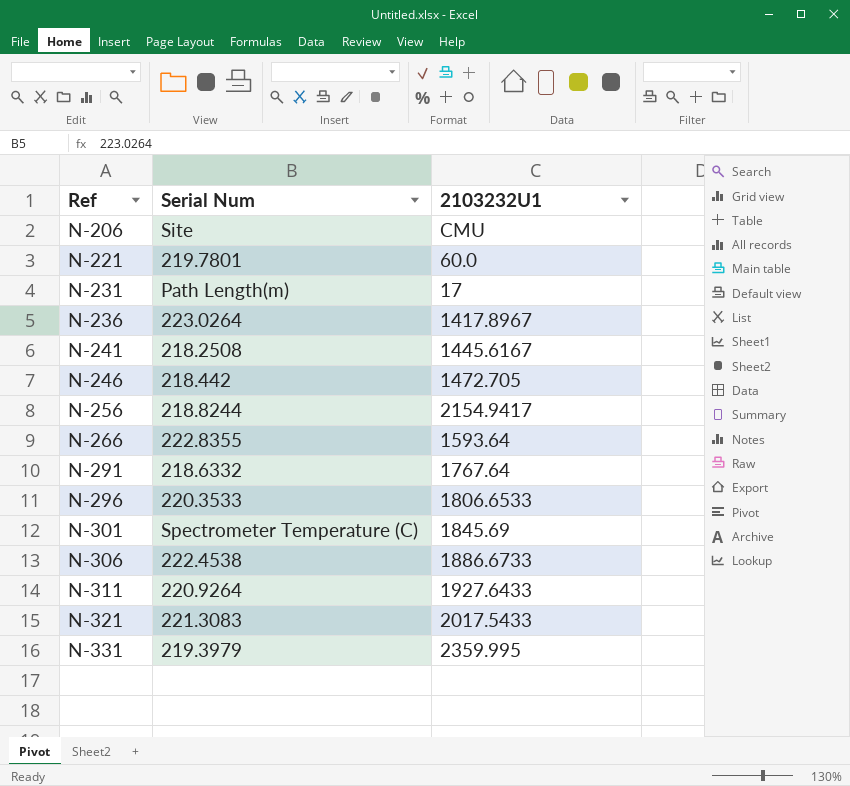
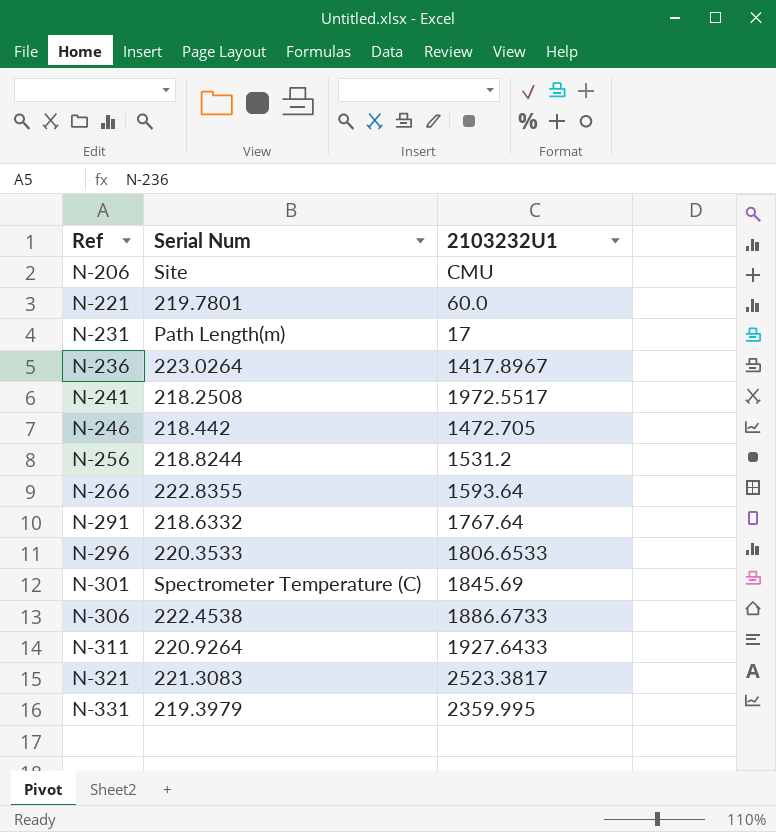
N-241 | 2103232U1: 1445.6167 -> 1972.5517
N-256 | 2103232U1: 2154.9417 -> 1531.2
N-321 | 2103232U1: 2017.5433 -> 2523.3817

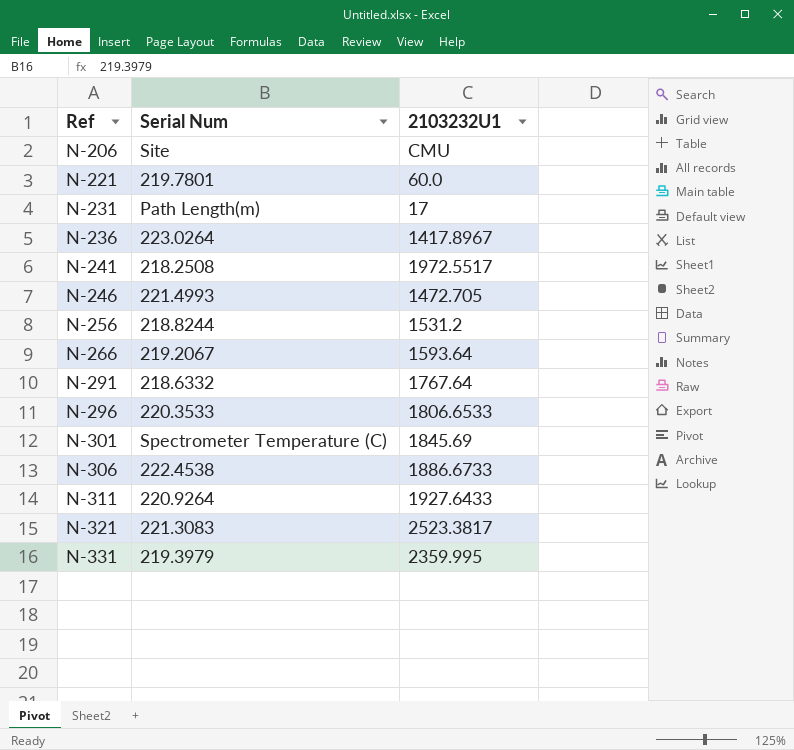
N-246 | Serial Num: 218.442 -> 221.4993
N-266 | Serial Num: 222.8355 -> 219.2067

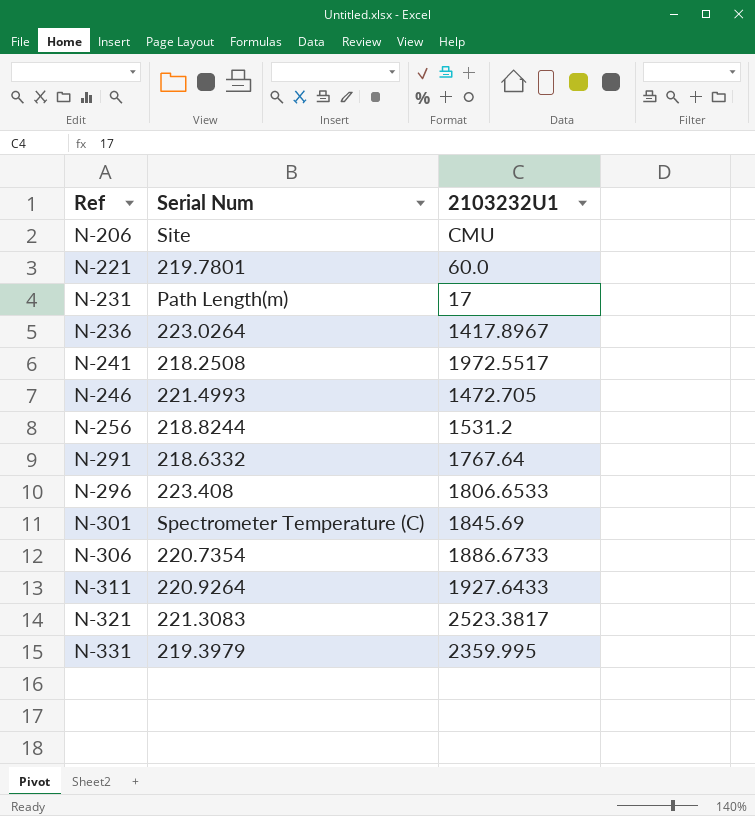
row N-266: 219.2067 | 1593.64 -> none
N-296 | Serial Num: 220.3533 -> 223.408
N-306 | Serial Num: 222.4538 -> 220.7354

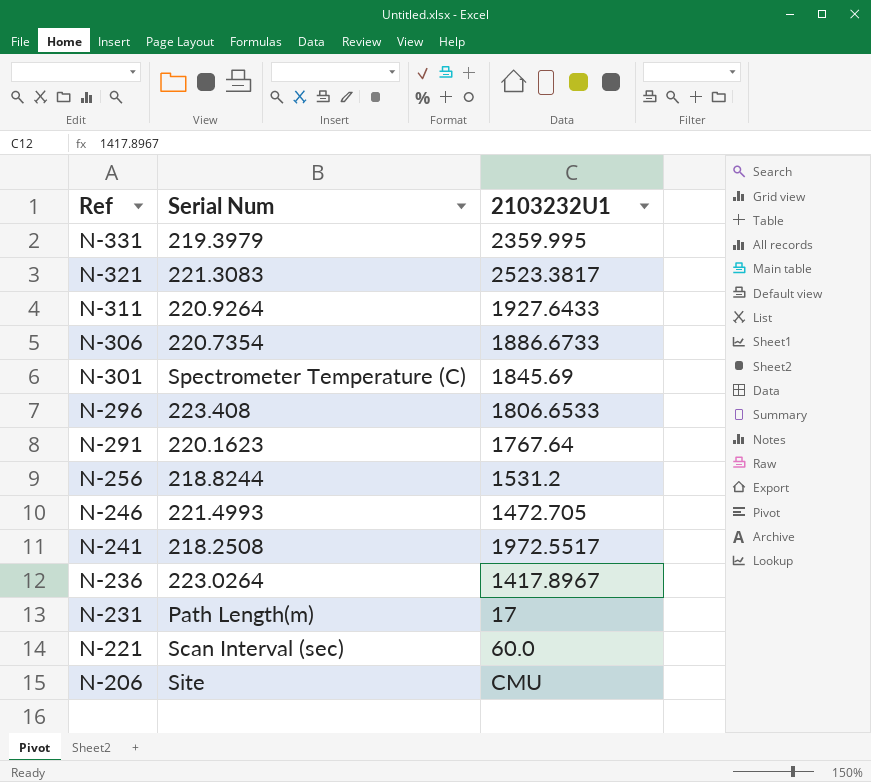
row order: Ref ascending -> Ref descending
N-291 | Serial Num: 218.6332 -> 220.1623
N-221 | Serial Num: 219.7801 -> Scan Interval (sec)

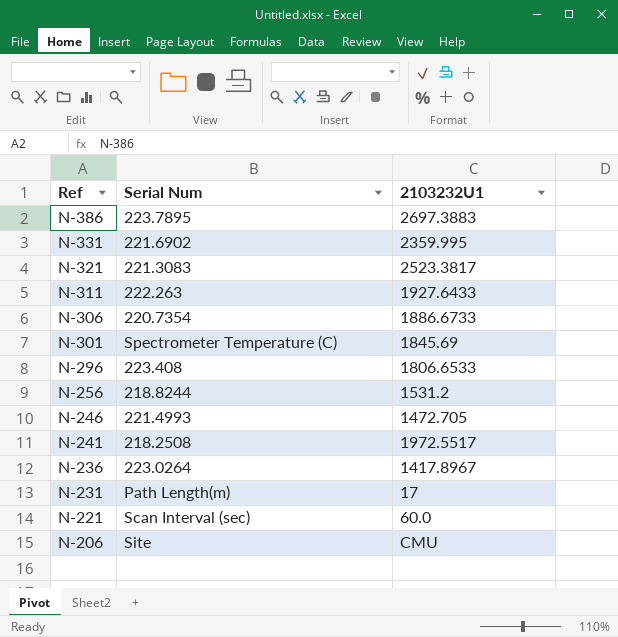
row N-291: 220.1623 | 1767.64 -> none
row N-386: none -> 223.7895 | 2697.3883
N-331 | Serial Num: 219.3979 -> 221.6902
N-311 | Serial Num: 220.9264 -> 222.263

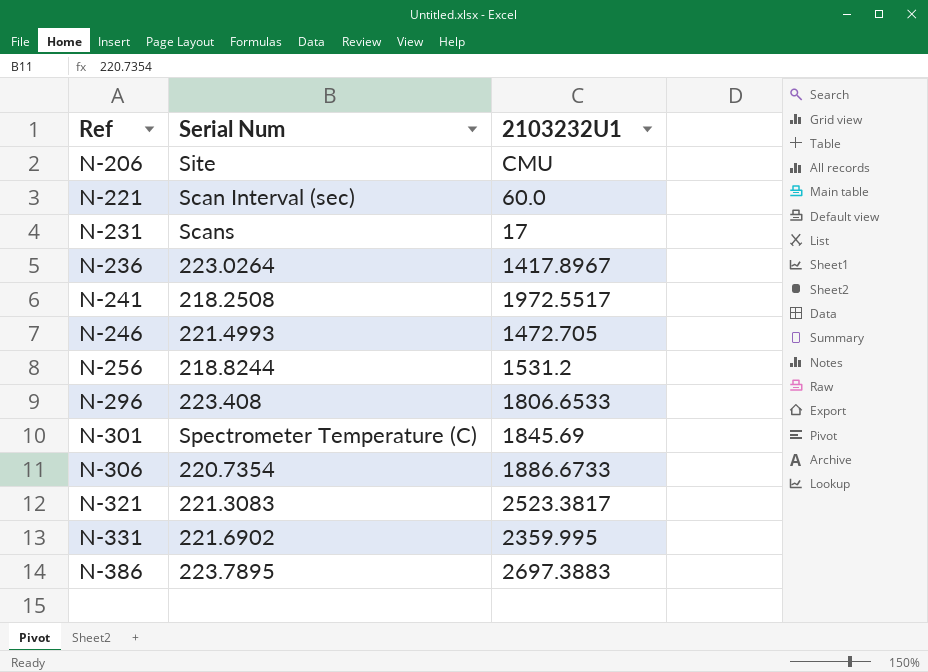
row order: Ref descending -> Ref ascending
row N-311: 222.263 | 1927.6433 -> none
N-231 | Serial Num: Path Length(m) -> Scans

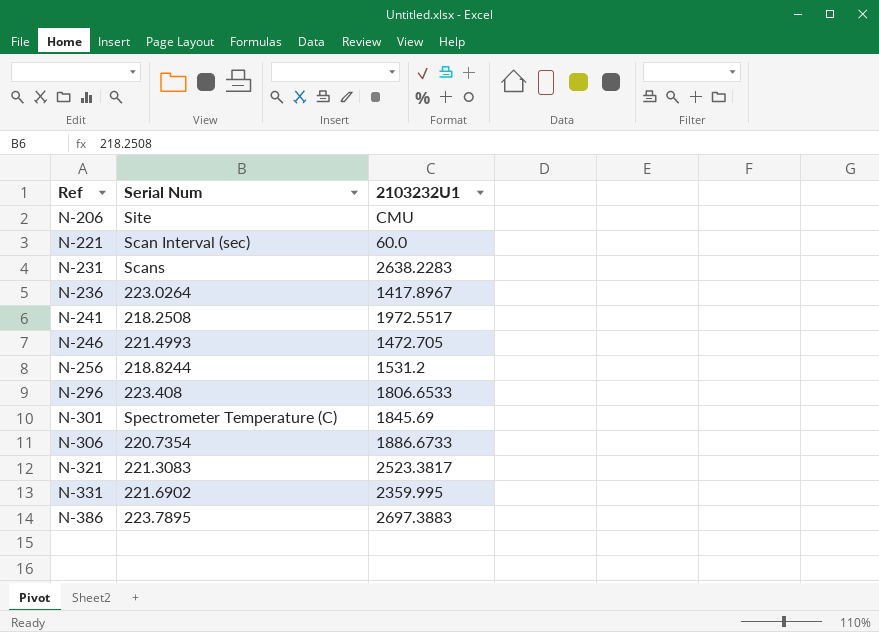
N-231 | 2103232U1: 17 -> 2638.2283

